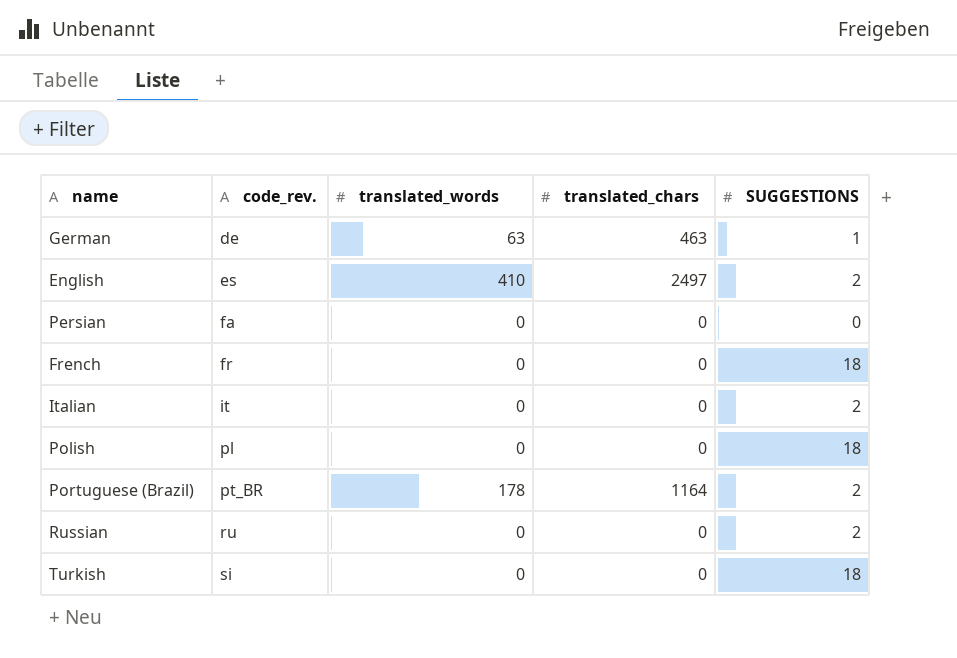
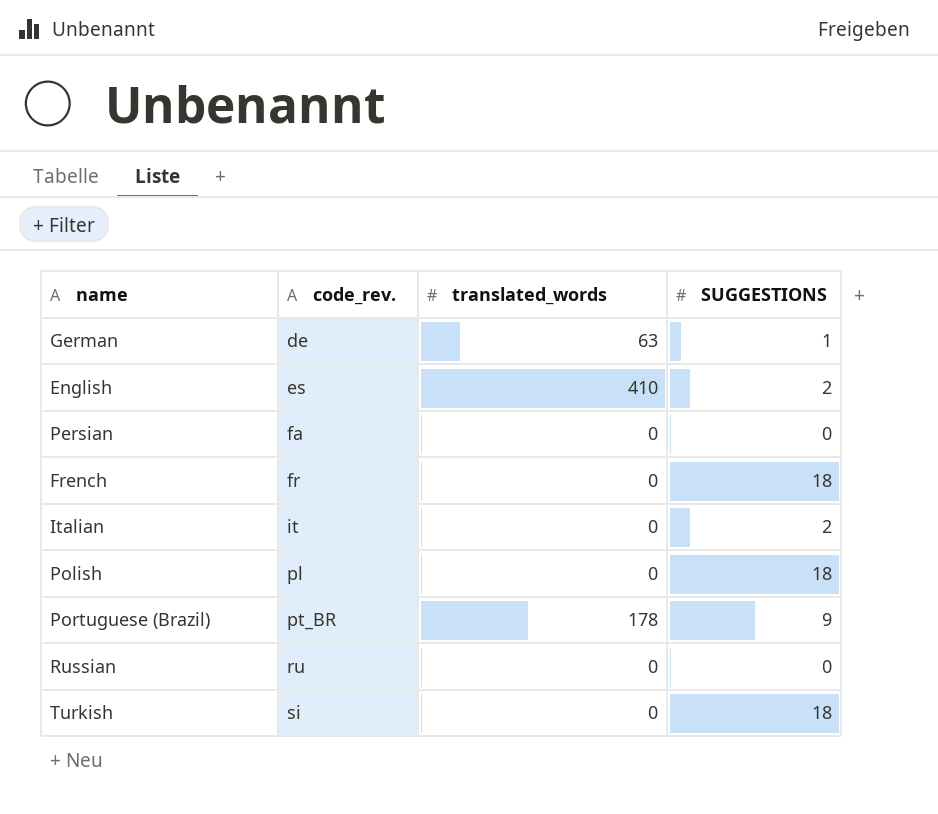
column translated_chars | position: 4 -> none
Portuguese (Brazil) | SUGGESTIONS: 2 -> 9
Russian | SUGGESTIONS: 2 -> 0

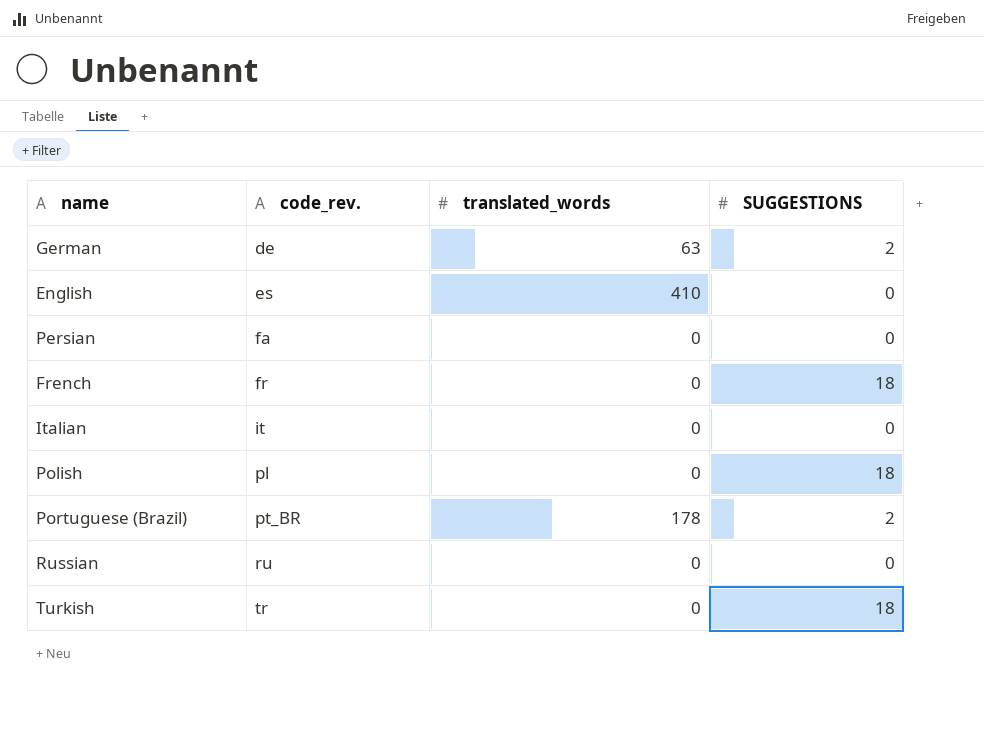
German | SUGGESTIONS: 1 -> 2
English | SUGGESTIONS: 2 -> 0
Italian | SUGGESTIONS: 2 -> 0
Portuguese (Brazil) | SUGGESTIONS: 9 -> 2
Turkish | code_rev.: si -> tr

